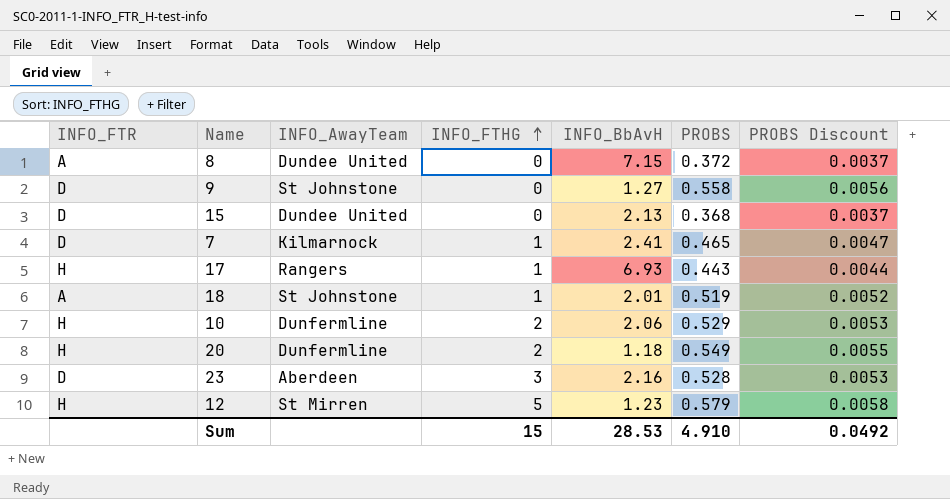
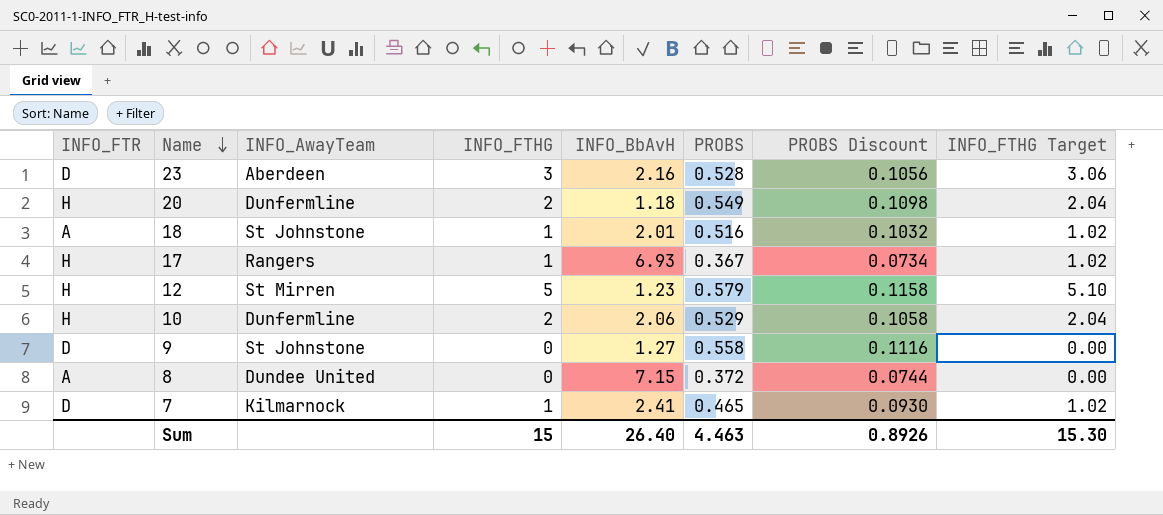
row order: INFO_FTHG ascending -> Name descending
column PROBS Discount | formula: [PROBS] * 0.01 -> [PROBS] * 0.2
column INFO_FTHG Target | formula: none -> [INFO_FTHG] * 1.02
row 15: D | Dundee United | 0 | 2.13 | 0.368 | 0.0037 -> none
18 | PROBS: 0.519 -> 0.516
17 | PROBS: 0.443 -> 0.367
Sum | INFO_BbAvH: 28.53 -> 26.40
Sum | PROBS: 4.910 -> 4.463
Sum | PROBS Discount: 0.0492 -> 0.8926

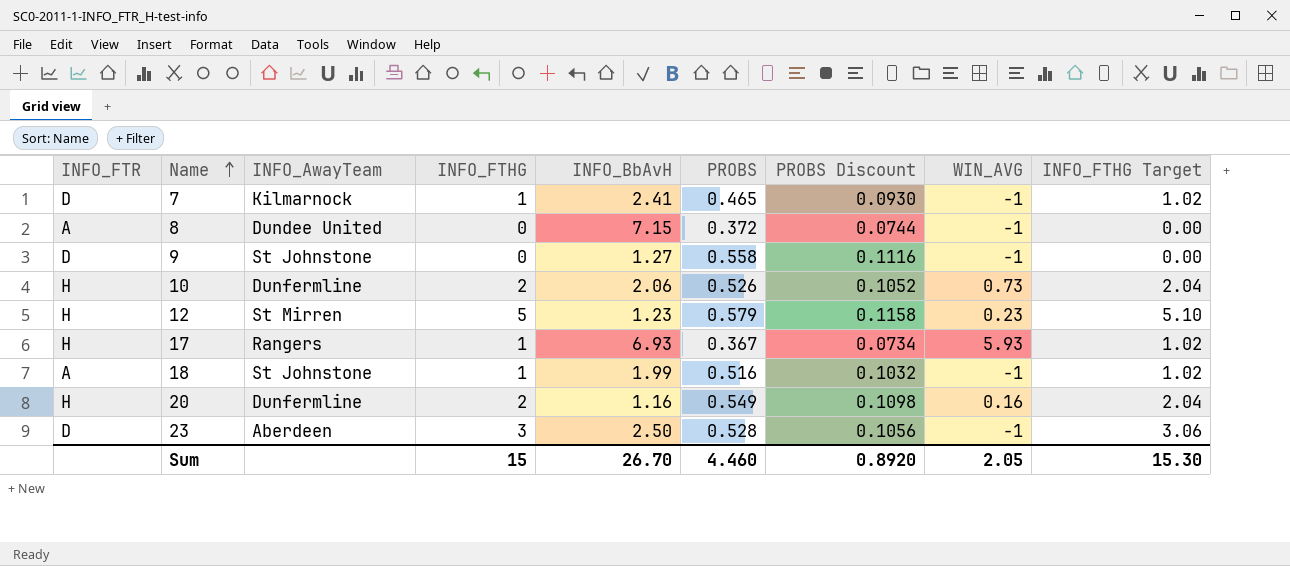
row order: Name descending -> Name ascending
column WIN_AVG | position: none -> 8
10 | PROBS: 0.529 -> 0.526
10 | PROBS Discount: 0.1058 -> 0.1052
18 | INFO_BbAvH: 2.01 -> 1.99
20 | INFO_BbAvH: 1.18 -> 1.16
23 | INFO_BbAvH: 2.16 -> 2.50
Sum | INFO_BbAvH: 26.40 -> 26.70
Sum | PROBS: 4.463 -> 4.460
Sum | PROBS Discount: 0.8926 -> 0.8920

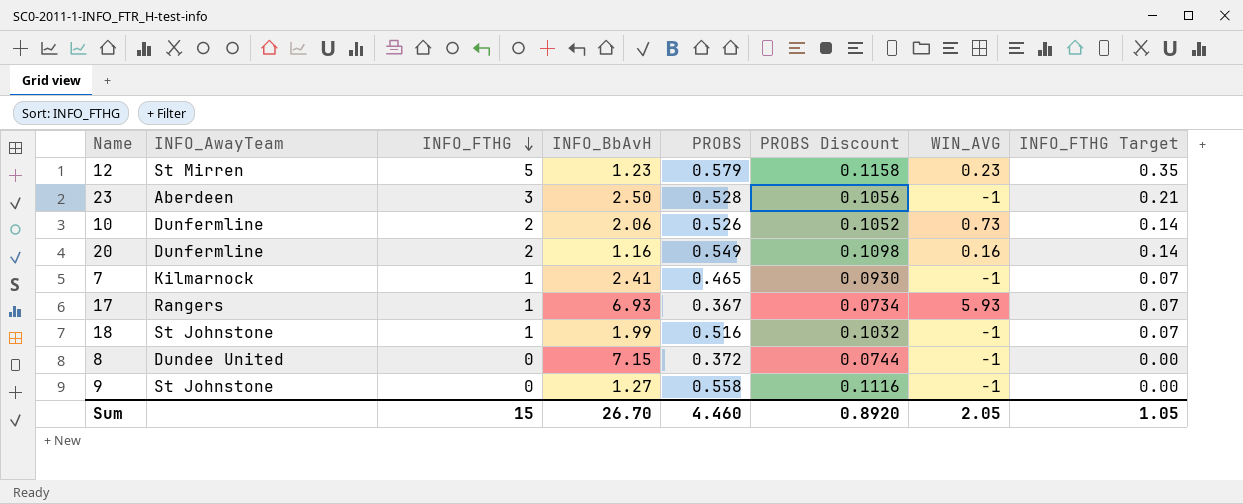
row order: Name ascending -> INFO_FTHG descending
column INFO_FTR | position: 1 -> none
column INFO_FTHG Target | formula: [INFO_FTHG] * 1.02 -> [INFO_FTHG] * 0.07
Sum | INFO_FTHG Target: 15.30 -> 1.05

